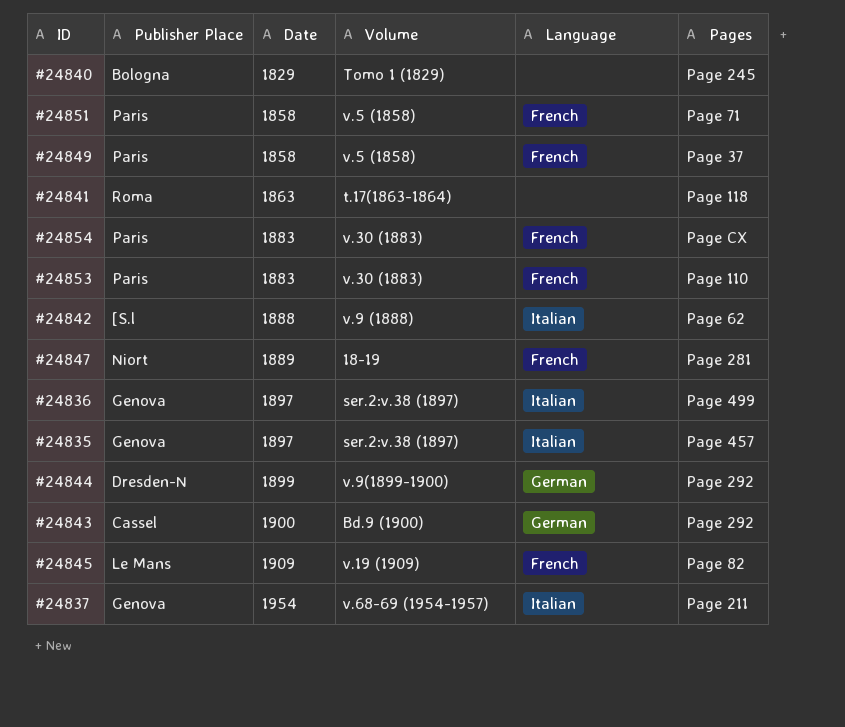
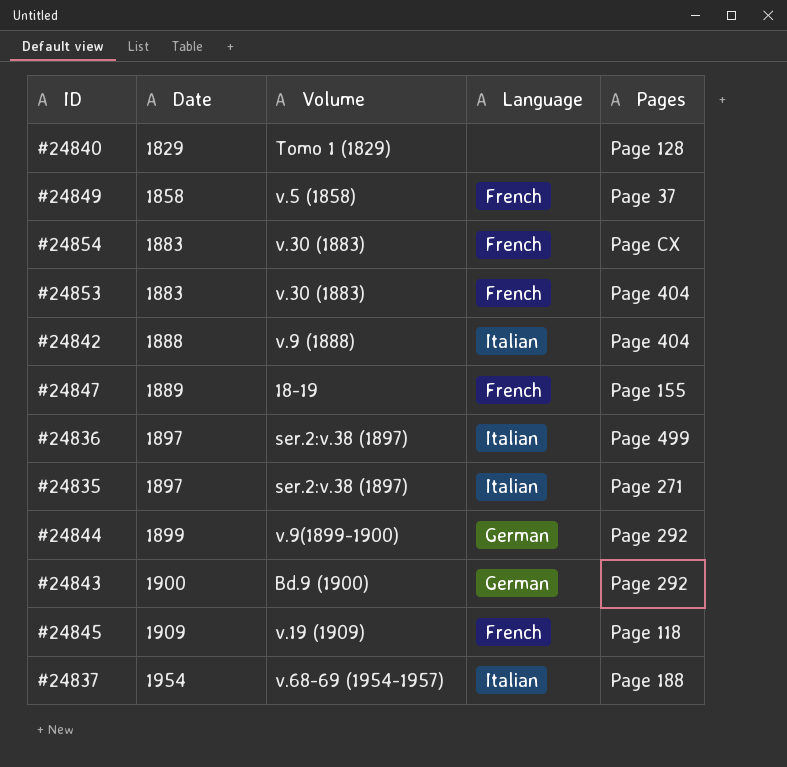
column Publisher Place | position: 2 -> none
row #24851: Paris | 1858 | v.5 (1858) | French | Page 71 -> none
row #24841: Roma | 1863 | t.17(1863-1864) | none | Page 118 -> none
#24840 | Pages: Page 245 -> Page 128
#24853 | Pages: Page 110 -> Page 404
#24842 | Pages: Page 62 -> Page 404
#24847 | Pages: Page 281 -> Page 155
#24835 | Pages: Page 457 -> Page 271
#24845 | Pages: Page 82 -> Page 118
#24837 | Pages: Page 211 -> Page 188

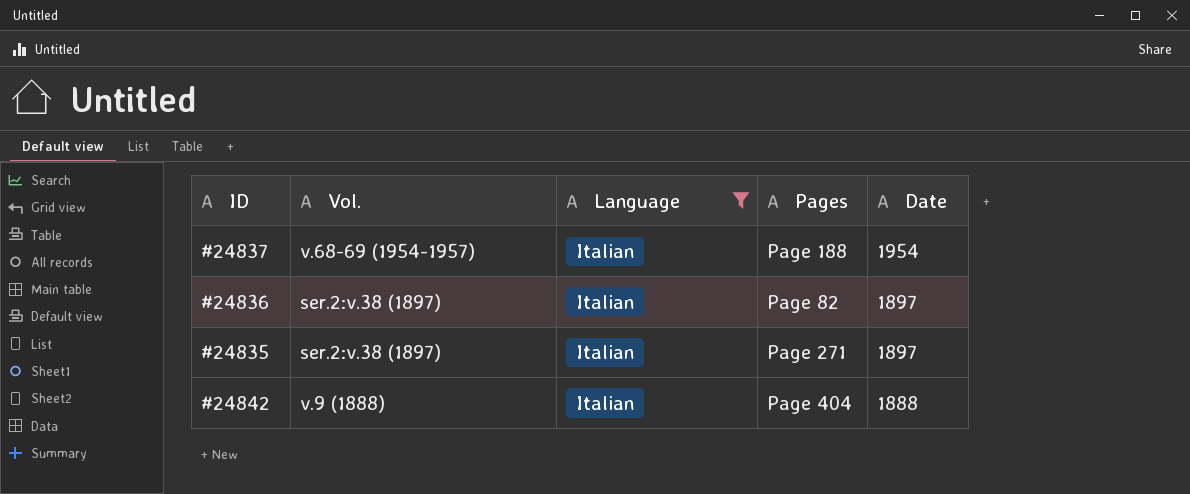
filter: none -> Language = Italian
row order: Date ascending -> Date descending
column name: Volume -> Vol.
column Date | position: 2 -> 5
#24836 | Pages: Page 499 -> Page 82

